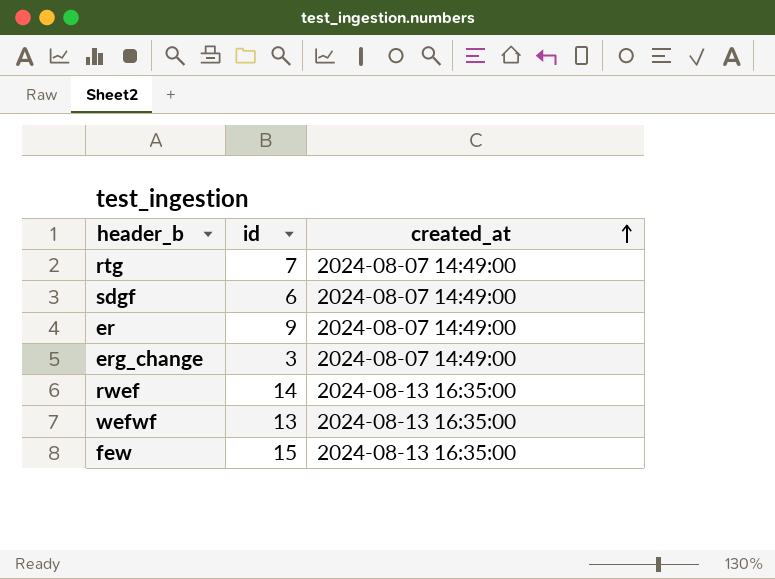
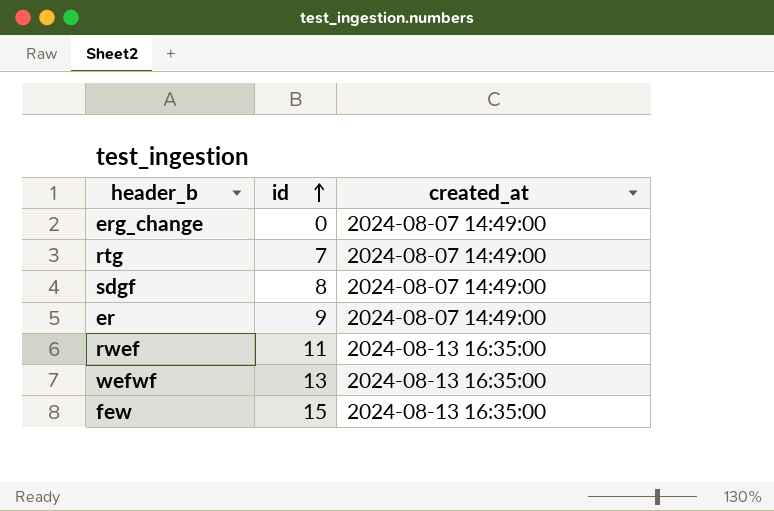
row order: created_at ascending -> id ascending
erg_change | id: 3 -> 0
sdgf | id: 6 -> 8
rwef | id: 14 -> 11

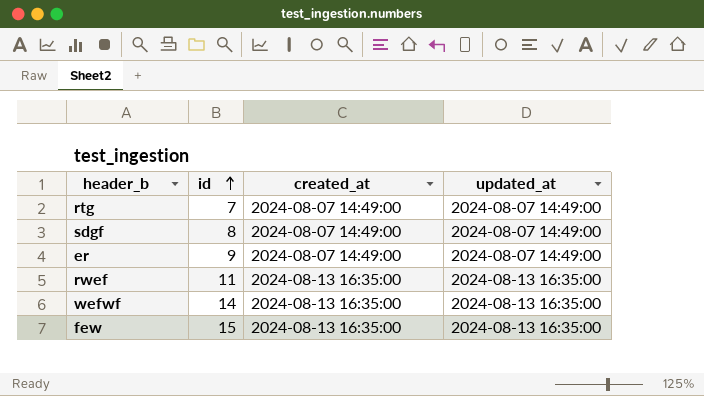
column updated_at | position: none -> 4
row erg_change: 0 | 2024-08-07 14:49:00 -> none
wefwf | id: 13 -> 14

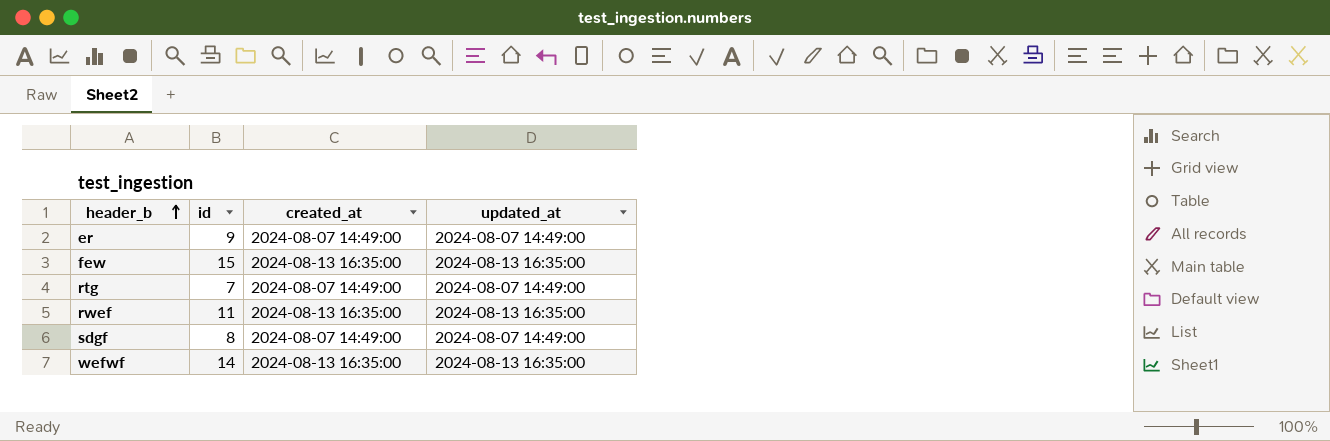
row order: id ascending -> header_b ascending

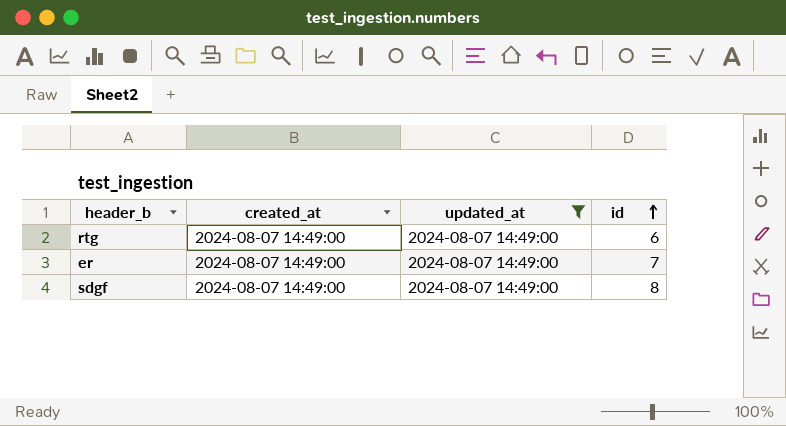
filter: none -> updated_at = 2024-08-07 14:49:00
row order: header_b ascending -> id ascending
column id | position: 2 -> 4
rtg | id: 7 -> 6
er | id: 9 -> 7

